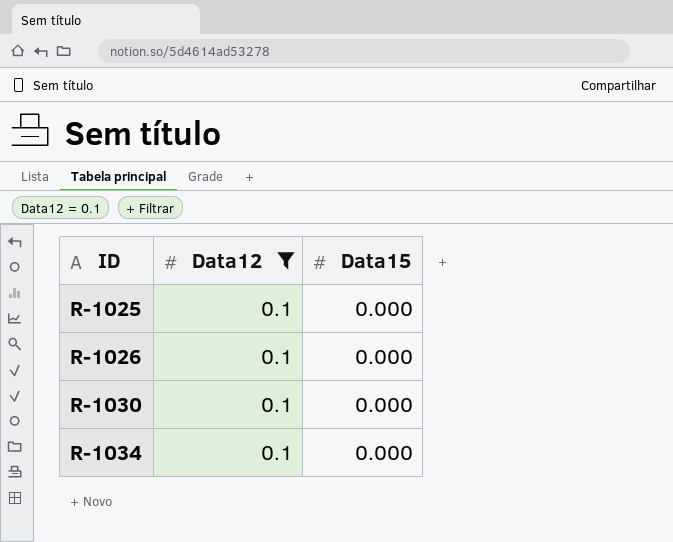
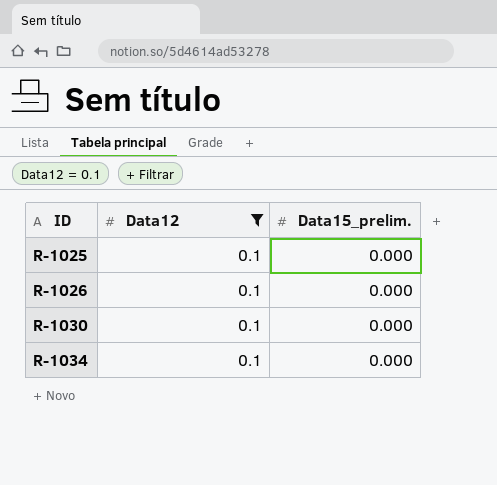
column name: Data15 -> Data15_prelim.

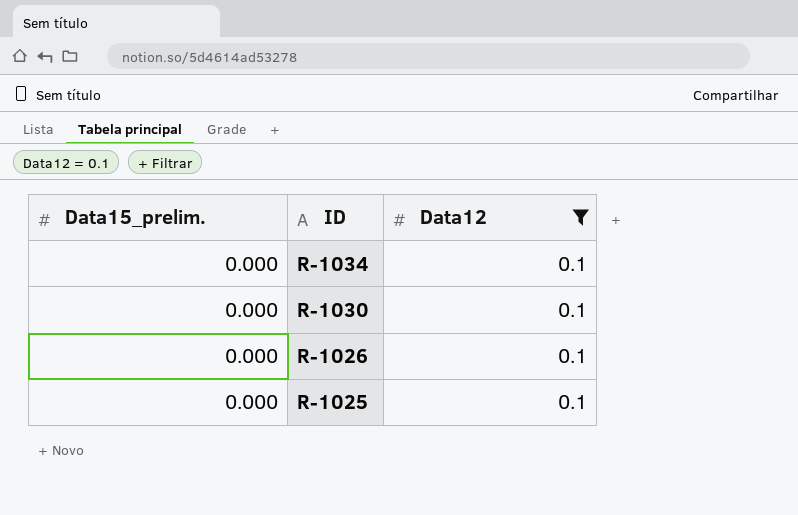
row order: ID ascending -> ID descending
column Data15_prelim. | position: 3 -> 1

